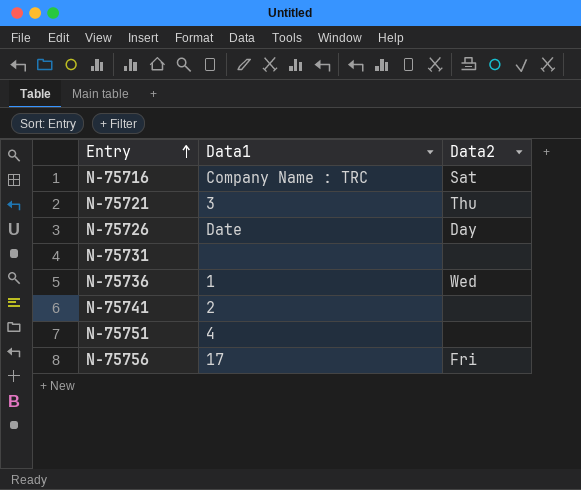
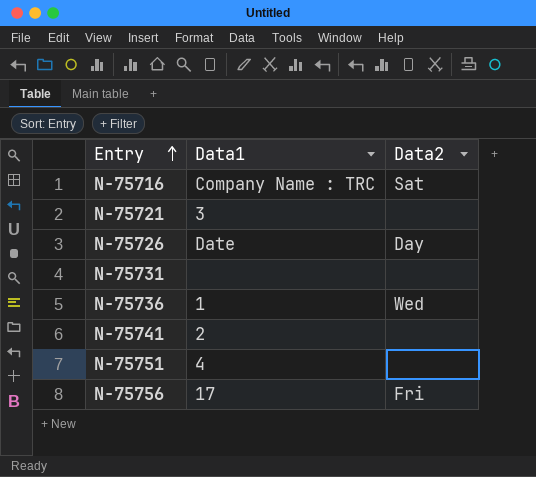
N-75721 | Data2: Thu -> none

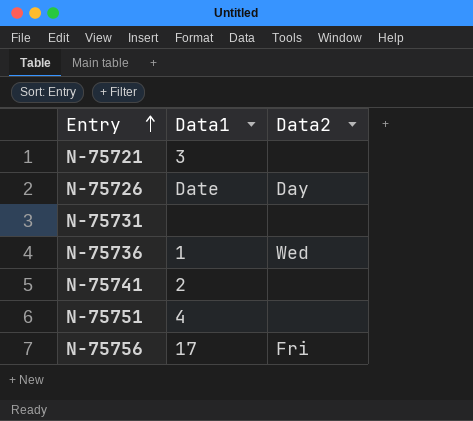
row N-75716: Company Name : TRC | Sat -> none

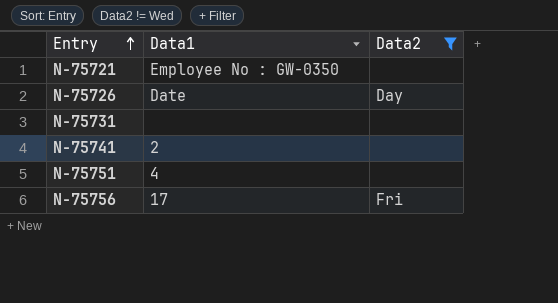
filter: none -> Data2 != Wed
N-75721 | Data1: 3 -> Employee No : GW-0350

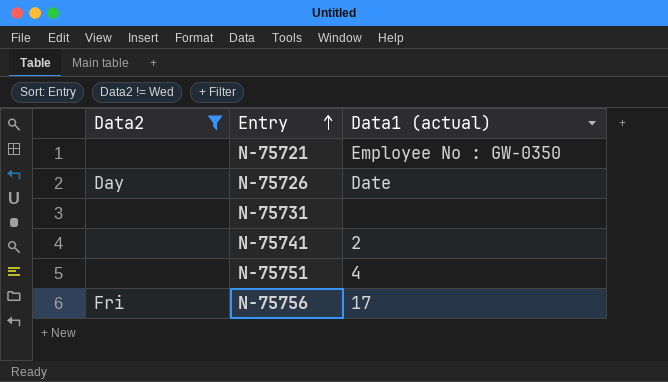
column Data2 | position: 3 -> 1
column name: Data1 -> Data1 (actual)

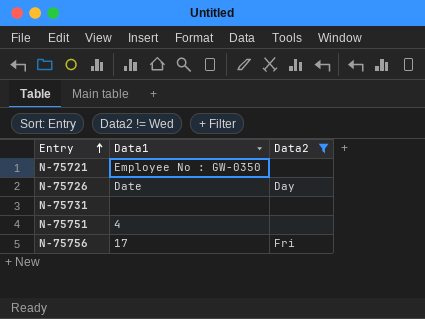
column name: Data1 (actual) -> Data1
column Data2 | position: 1 -> 3
row N-75741: none | 2 -> none

